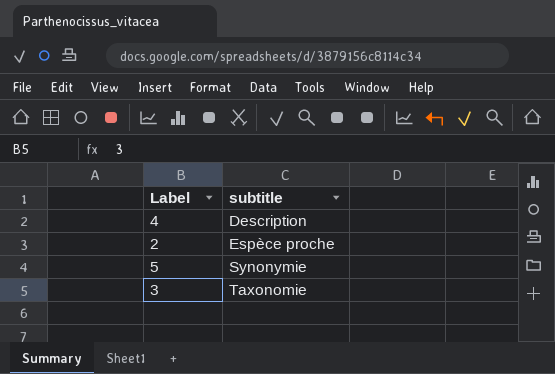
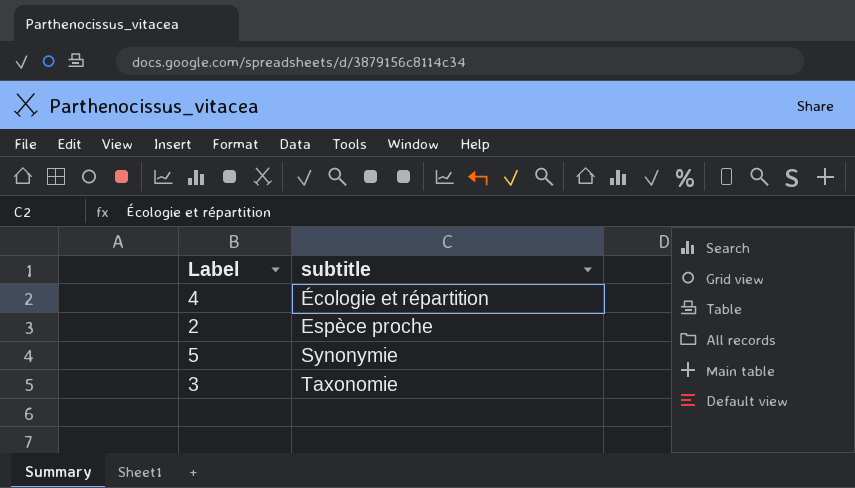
4 | subtitle: Description -> Écologie et répartition

